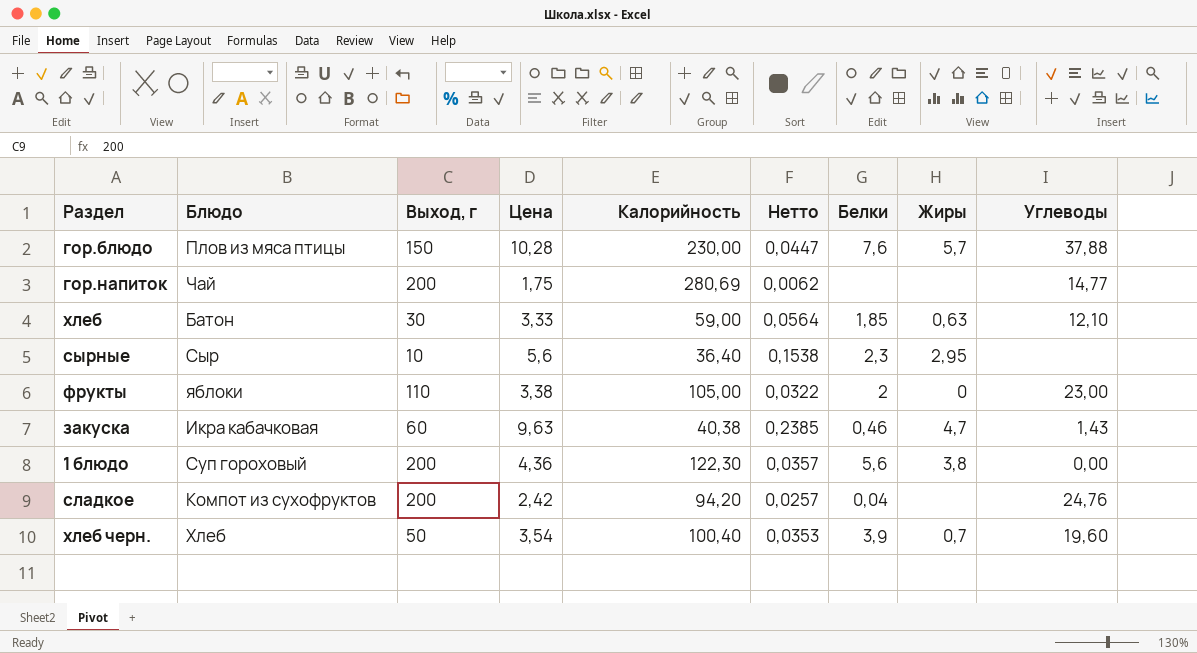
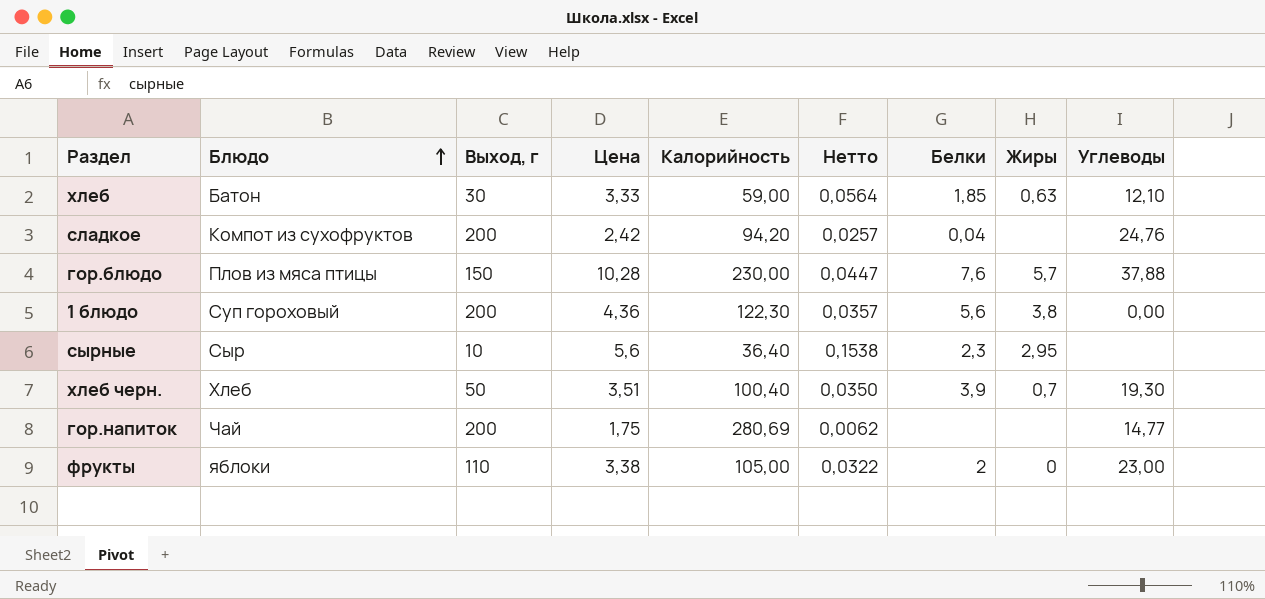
row order: none -> Блюдо ascending
row закуска: Икра кабачковая | 60 | 9,63 | 40,38 | 0,2385 | 0,46 | 4,7 | 1,43 -> none
хлеб черн. | Цена: 3,54 -> 3,51
хлеб черн. | Нетто: 0,0353 -> 0,0350
хлеб черн. | Углеводы: 19,60 -> 19,30

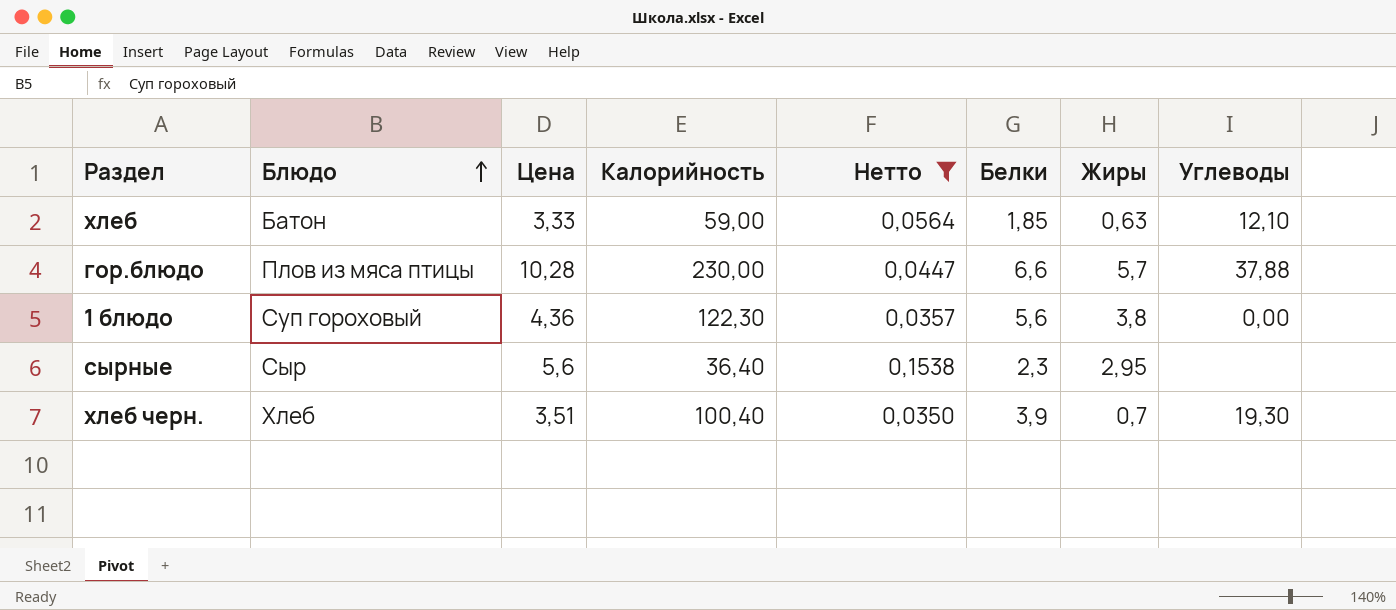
filter: none -> Нетто >= 0,0350
column Выход, г | position: 3 -> none
гор.блюдо | Белки: 7,6 -> 6,6

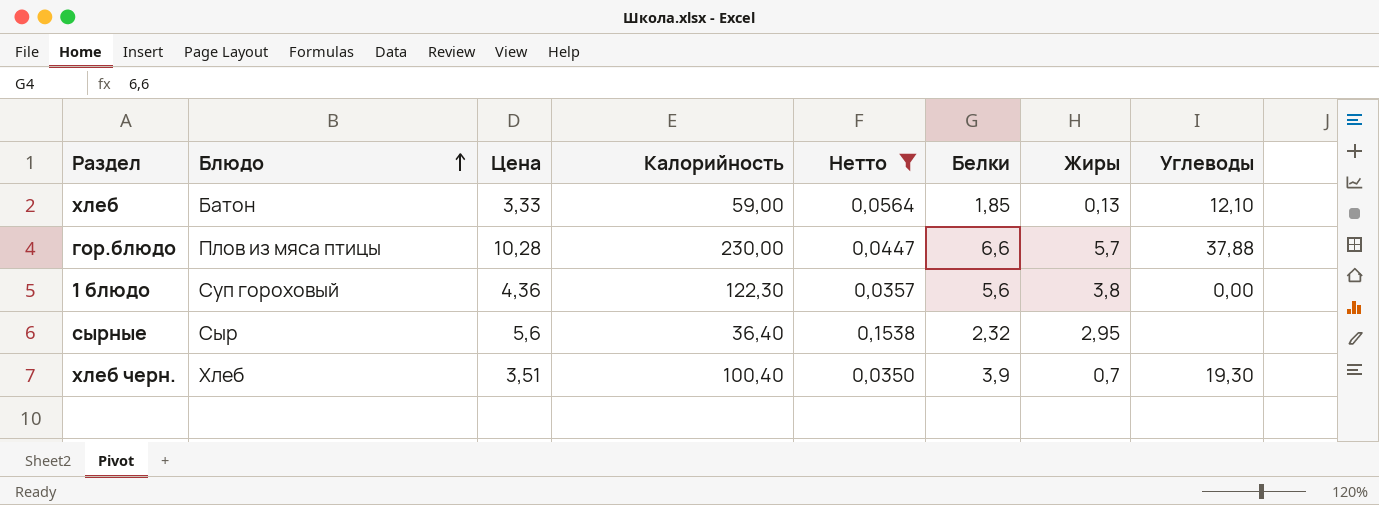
хлеб | Жиры: 0,63 -> 0,13
сырные | Белки: 2,3 -> 2,32

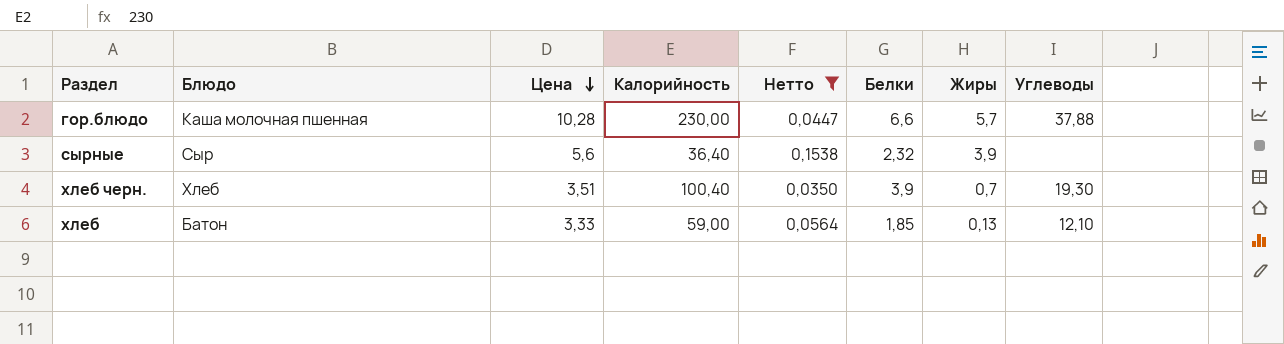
row order: Блюдо ascending -> Цена descending
row 1 блюдо: Суп гороховый | 4,36 | 122,30 | 0,0357 | 5,6 | 3,8 | 0,00 -> none
гор.блюдо | Блюдо: Плов из мяса птицы -> Каша молочная пшенная
сырные | Жиры: 2,95 -> 3,9

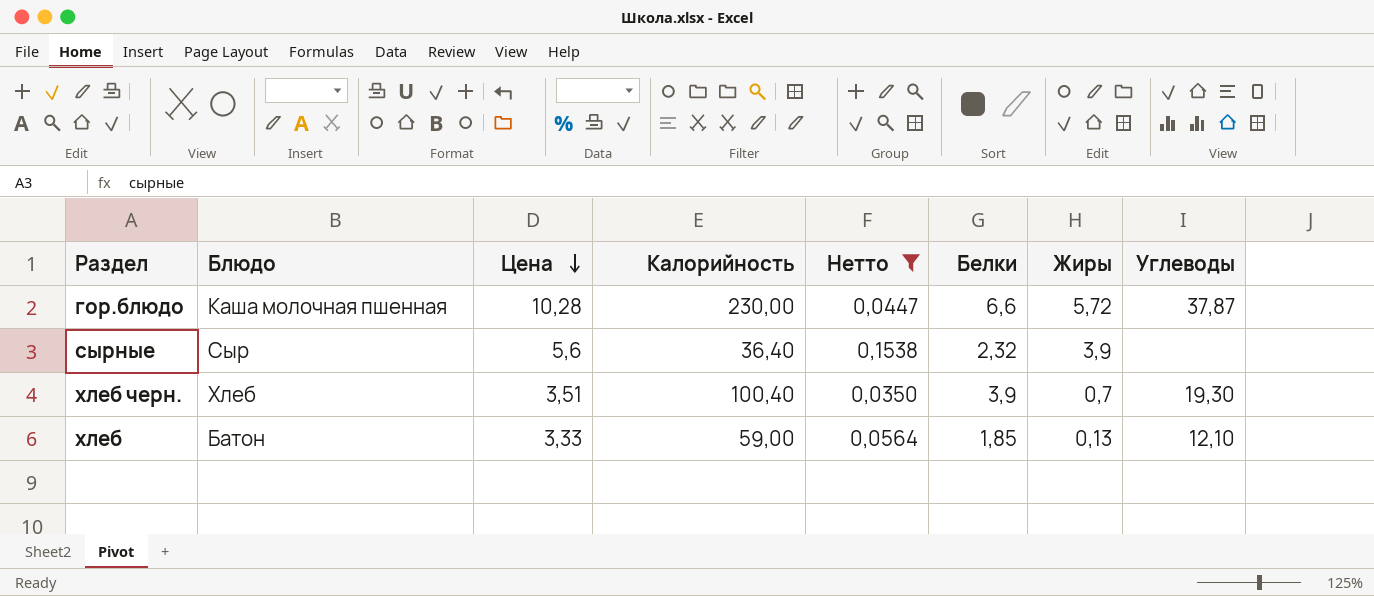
гор.блюдо | Жиры: 5,7 -> 5,72
гор.блюдо | Углеводы: 37,88 -> 37,87

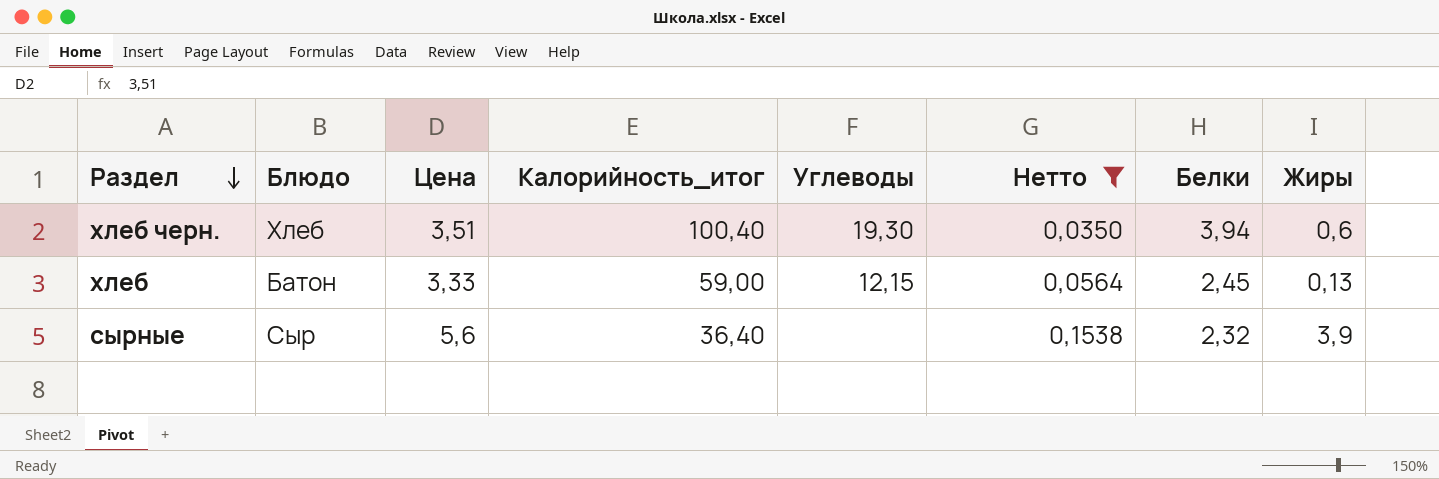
row order: Цена descending -> Раздел descending
column name: Калорийность -> Калорийность_итог
column Углеводы | position: 8 -> 5
row гор.блюдо: Каша молочная пшенная | 10,28 | 230,00 | 0,0447 | 6,6 | 5,72 | 37,87 -> none
хлеб черн. | Белки: 3,9 -> 3,94
хлеб черн. | Жиры: 0,7 -> 0,6
хлеб | Углеводы: 12,10 -> 12,15
хлеб | Белки: 1,85 -> 2,45

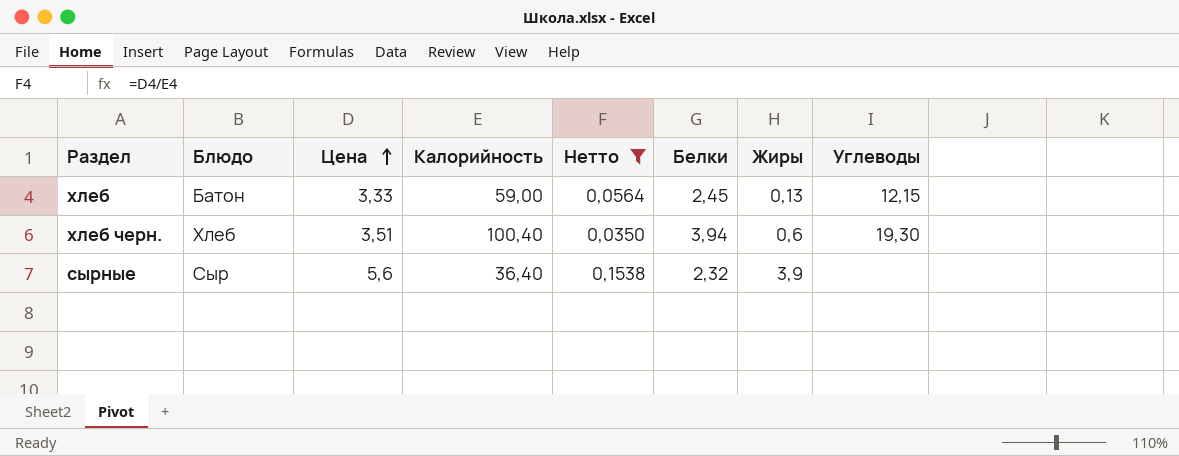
row order: Раздел descending -> Цена ascending
column name: Калорийность_итог -> Калорийность
column Углеводы | position: 5 -> 8

